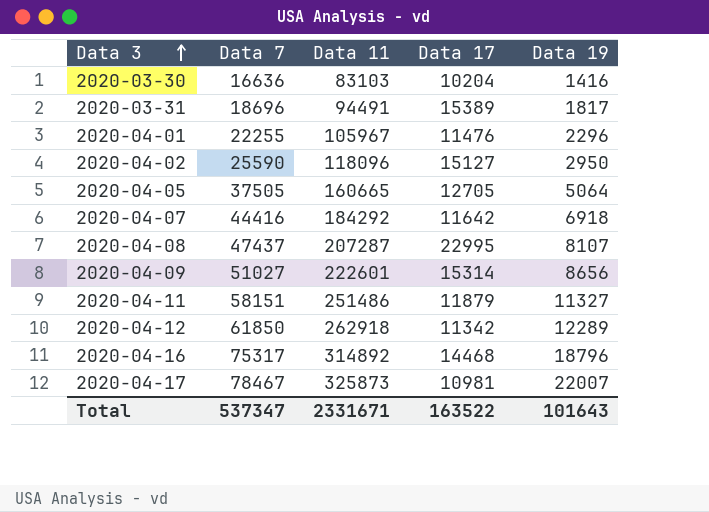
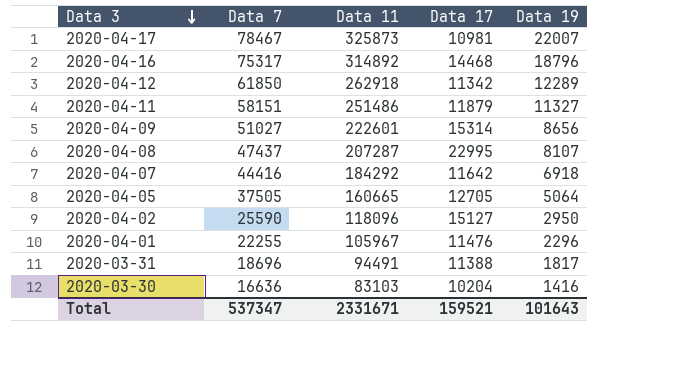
row order: Data 3 ascending -> Data 3 descending
2020-03-31 | Data 17: 15389 -> 11388
Total | Data 17: 163522 -> 159521

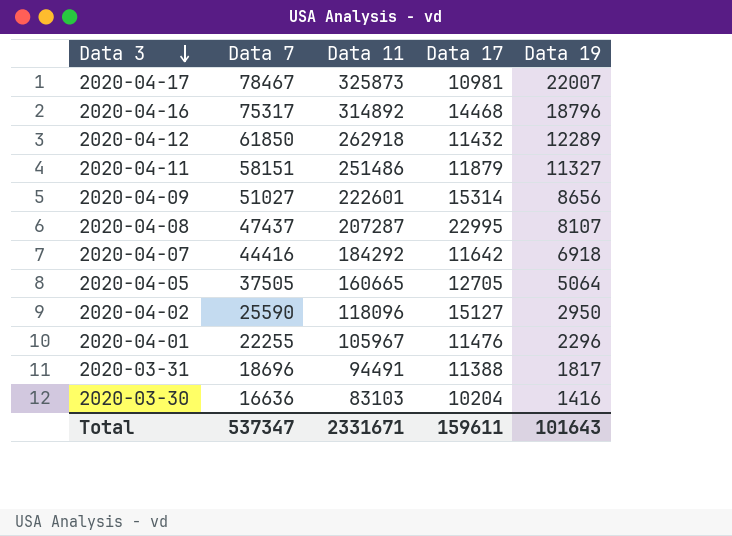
2020-04-12 | Data 17: 11342 -> 11432
Total | Data 17: 159521 -> 159611

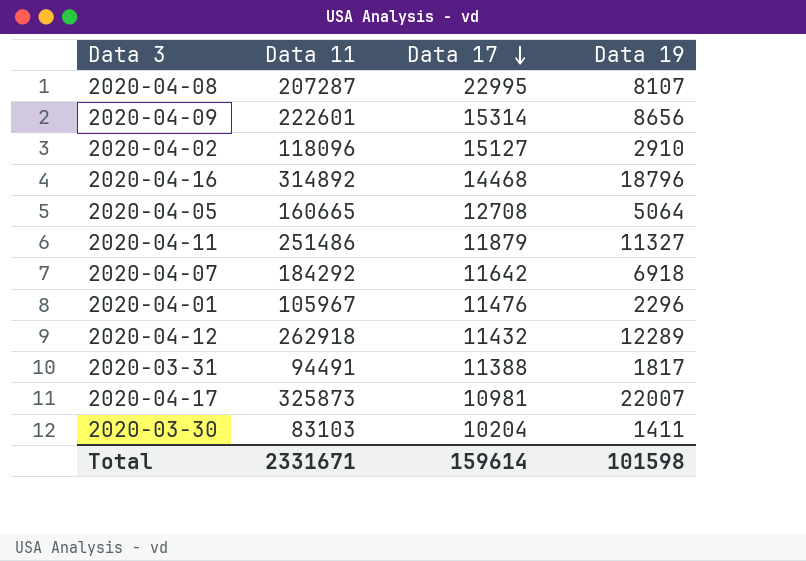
row order: Data 3 descending -> Data 17 descending
column Data 7 | position: 2 -> none
2020-04-02 | Data 19: 2950 -> 2910
2020-04-05 | Data 17: 12705 -> 12708
2020-03-30 | Data 19: 1416 -> 1411
Total | Data 17: 159611 -> 159614
Total | Data 19: 101643 -> 101598

